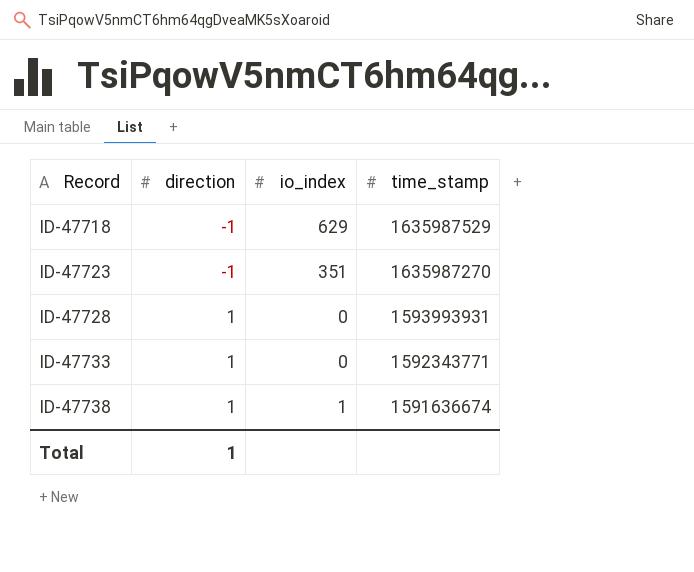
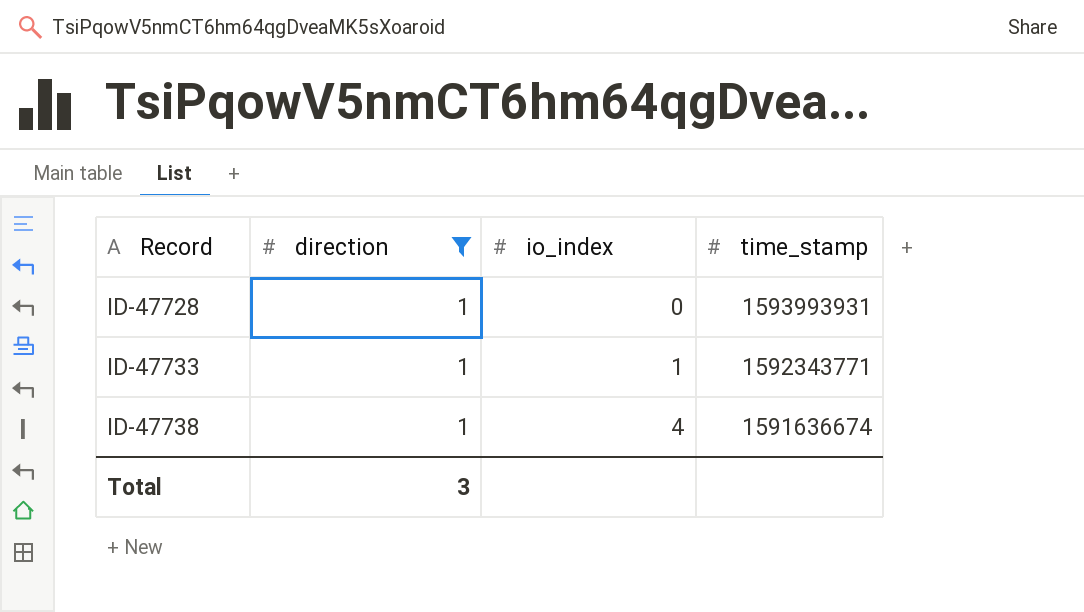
filter: none -> direction = 1
ID-47733 | io_index: 0 -> 1
ID-47738 | io_index: 1 -> 4
Total | direction: 1 -> 3

